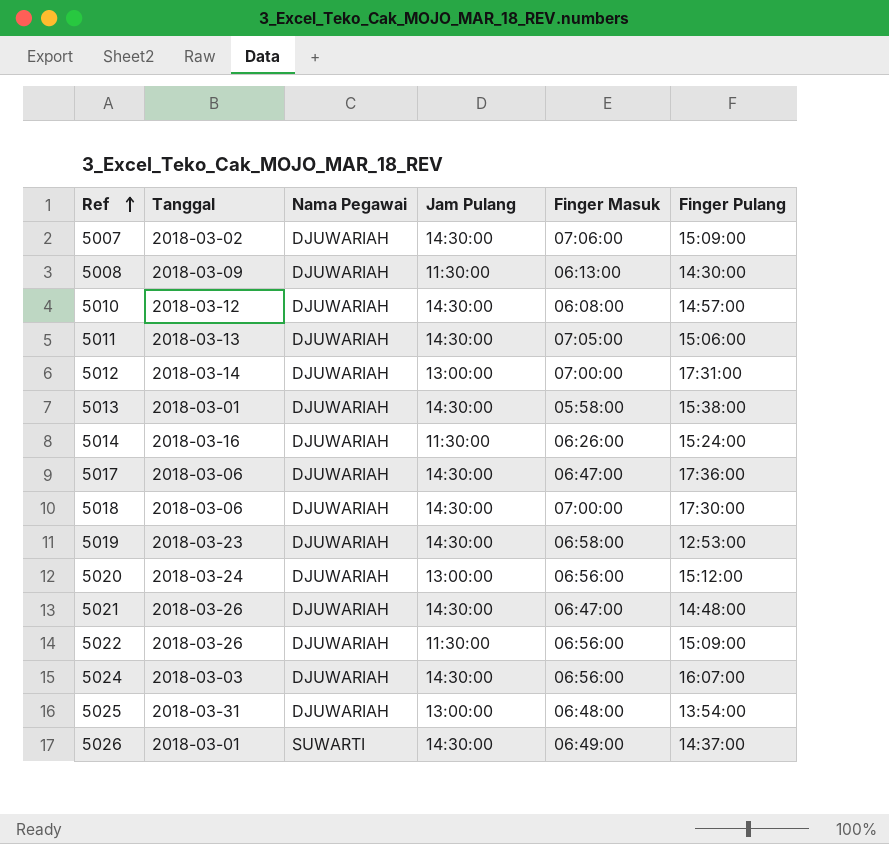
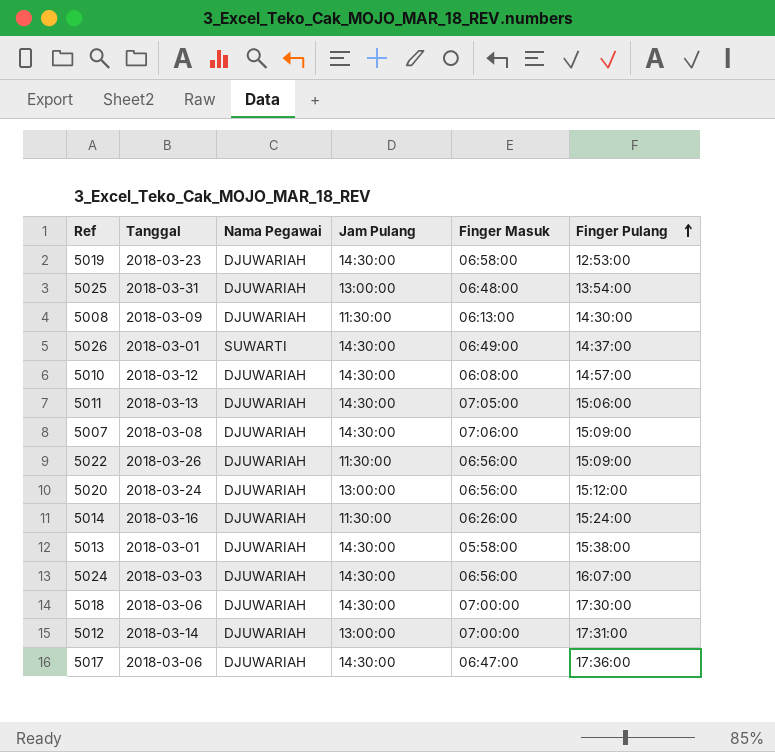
row order: Ref ascending -> Finger Pulang ascending
row 5021: 2018-03-26 | DJUWARIAH | 14:30:00 | 06:47:00 | 14:48:00 -> none
5007 | Tanggal: 2018-03-02 -> 2018-03-08

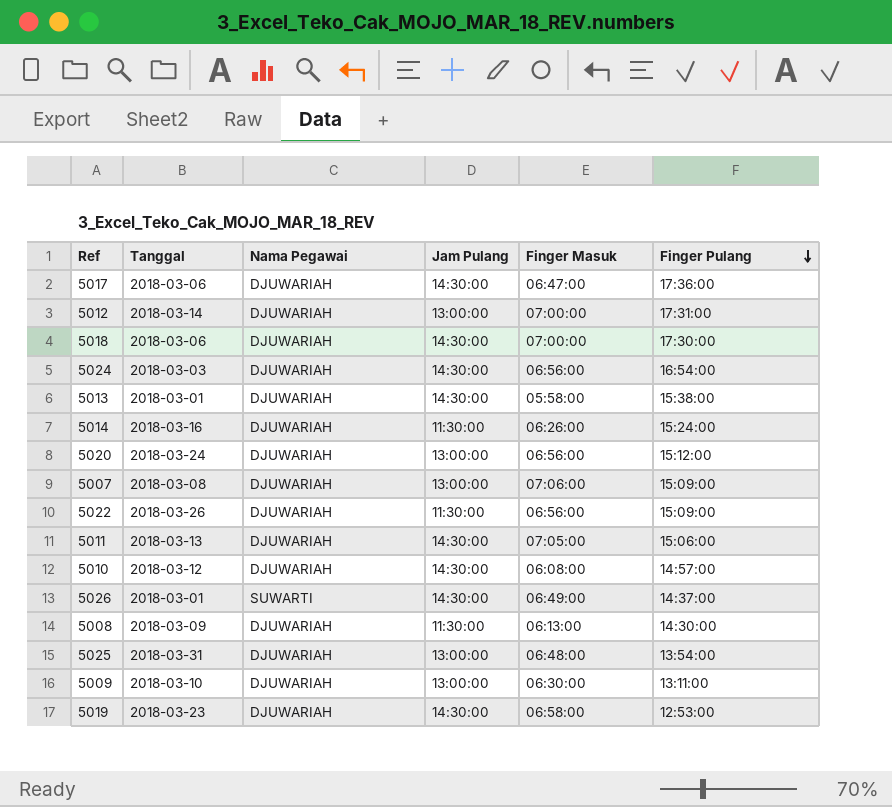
row order: Finger Pulang ascending -> Finger Pulang descending
5024 | Finger Pulang: 16:07:00 -> 16:54:00
5007 | Jam Pulang: 14:30:00 -> 13:00:00
row 5009: none -> 2018-03-10 | DJUWARIAH | 13:00:00 | 06:30:00 | 13:11:00

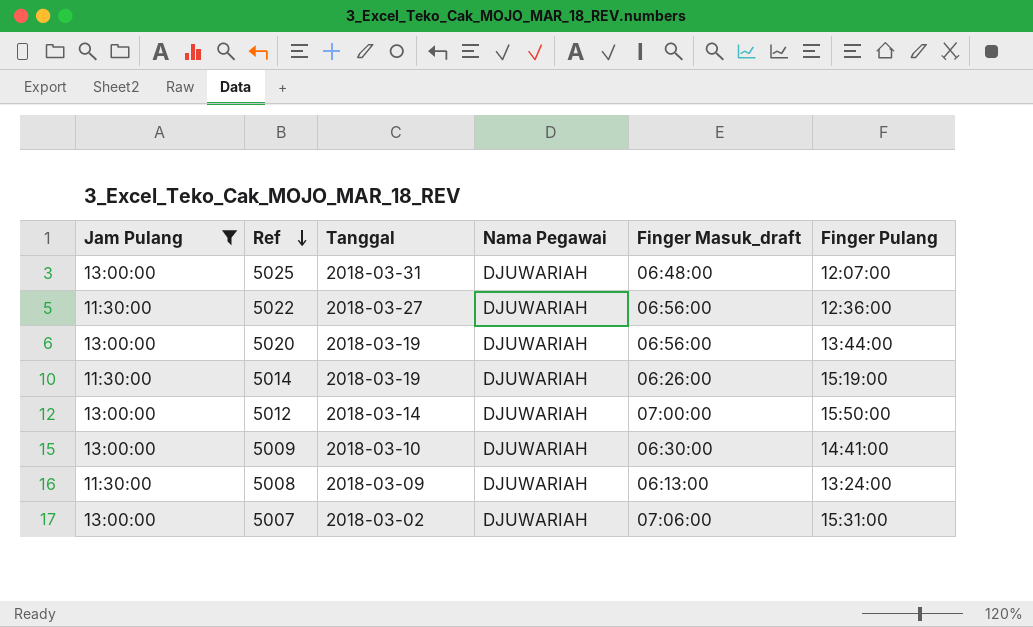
filter: none -> Jam Pulang != 14:30:00
row order: Finger Pulang descending -> Ref descending
column Jam Pulang | position: 4 -> 1
column name: Finger Masuk -> Finger Masuk_draft
5025 | Finger Pulang: 13:54:00 -> 12:07:00
5022 | Tanggal: 2018-03-26 -> 2018-03-27
5022 | Finger Pulang: 15:09:00 -> 12:36:00
5020 | Tanggal: 2018-03-24 -> 2018-03-19
5020 | Finger Pulang: 15:12:00 -> 13:44:00
5014 | Tanggal: 2018-03-16 -> 2018-03-19
5014 | Finger Pulang: 15:24:00 -> 15:19:00
5012 | Finger Pulang: 17:31:00 -> 15:50:00
5009 | Finger Pulang: 13:11:00 -> 14:41:00
5008 | Finger Pulang: 14:30:00 -> 13:24:00
5007 | Tanggal: 2018-03-08 -> 2018-03-02
5007 | Finger Pulang: 15:09:00 -> 15:31:00

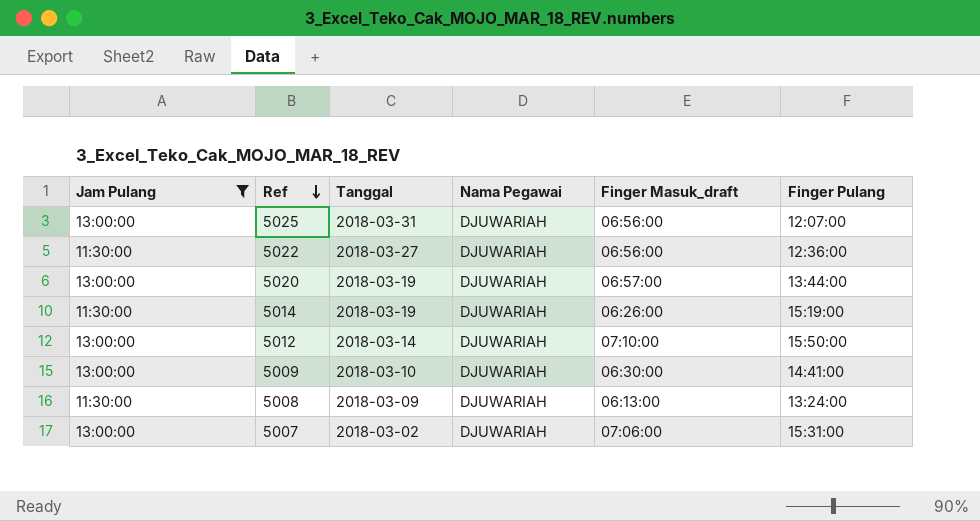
5025 | Finger Masuk_draft: 06:48:00 -> 06:56:00
5020 | Finger Masuk_draft: 06:56:00 -> 06:57:00
5012 | Finger Masuk_draft: 07:00:00 -> 07:10:00

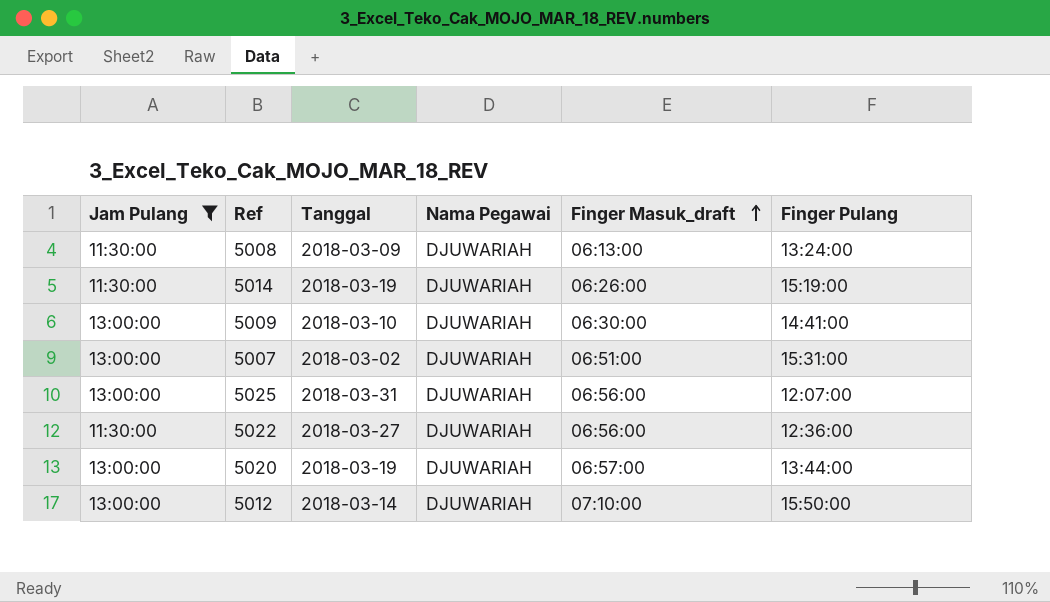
row order: Ref descending -> Finger Masuk_draft ascending
5007 | Finger Masuk_draft: 07:06:00 -> 06:51:00

